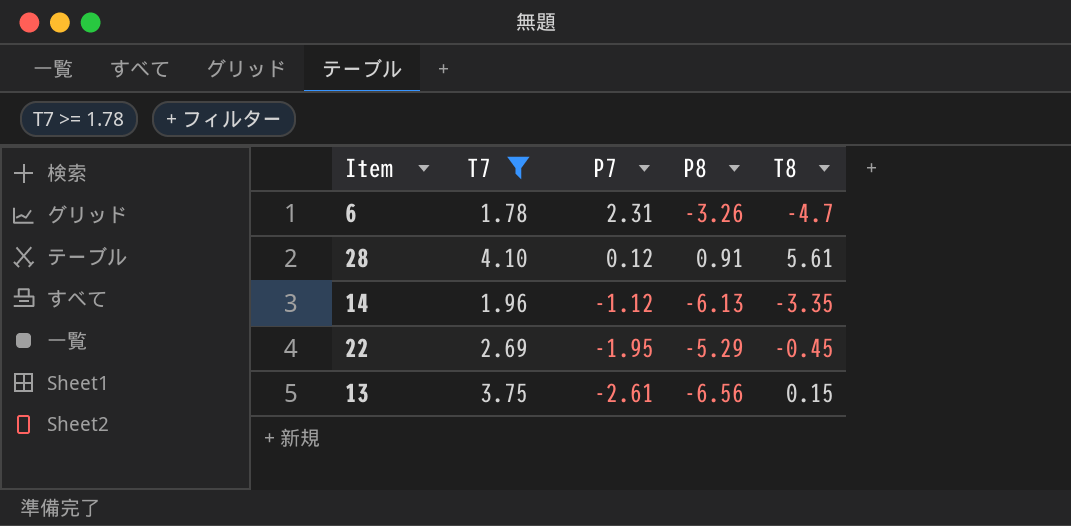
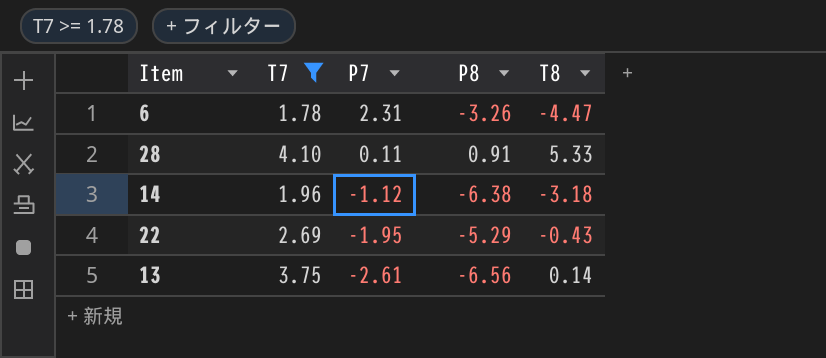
6 | T8: -4.7 -> -4.47
28 | P7: 0.12 -> 0.11
28 | T8: 5.61 -> 5.33
14 | P8: -6.13 -> -6.38
14 | T8: -3.35 -> -3.18
22 | T8: -0.45 -> -0.43
13 | T8: 0.15 -> 0.14

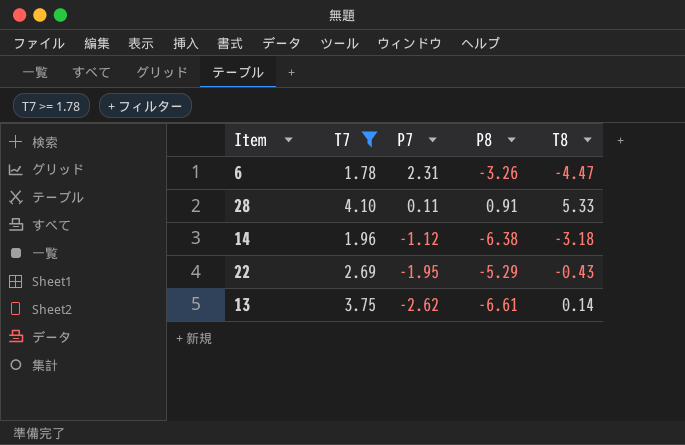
13 | P7: -2.61 -> -2.62
13 | P8: -6.56 -> -6.61

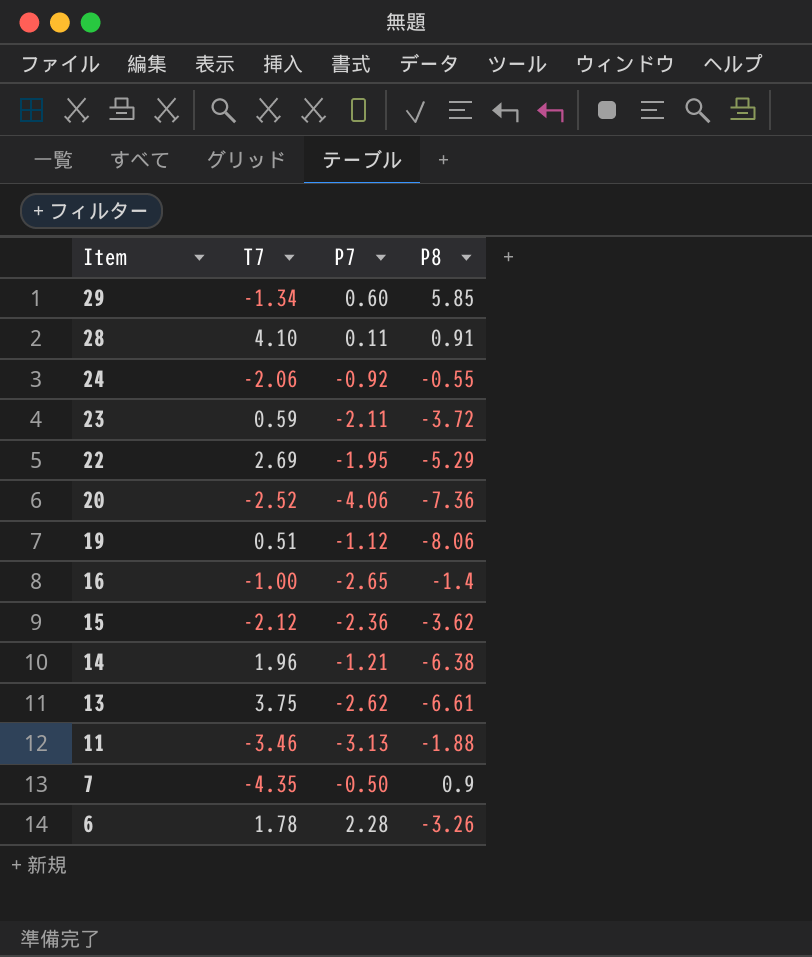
filter: T7 >= 1.78 -> none
row order: P7 descending -> Item descending
column T8 | position: 5 -> none
14 | P7: -1.12 -> -1.21
6 | P7: 2.31 -> 2.28

